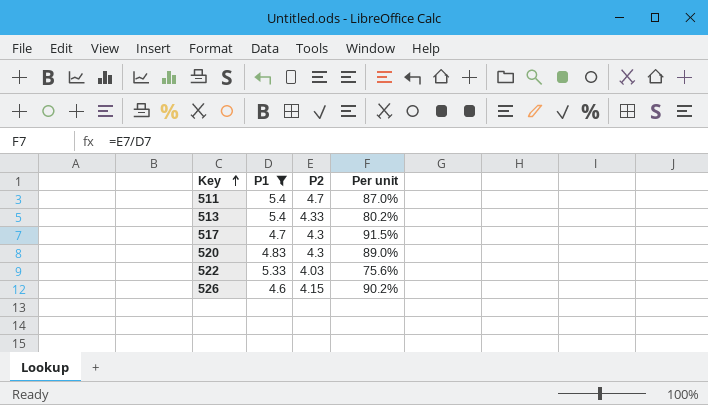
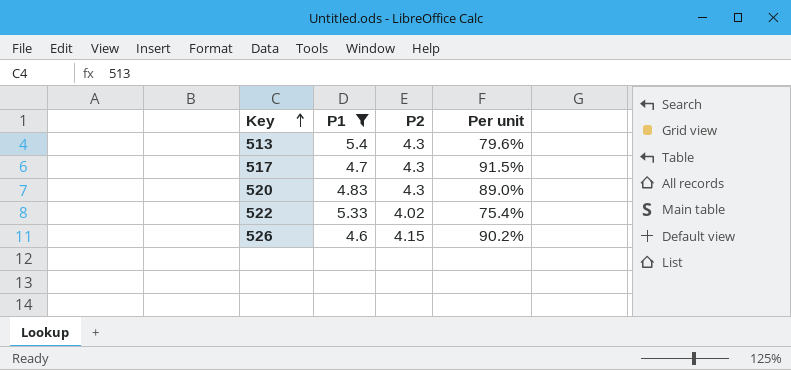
row 511: 5.4 | 4.7 | 87.0% -> none
513 | P2: 4.33 -> 4.3
513 | Per unit: 80.2% -> 79.6%
522 | P2: 4.03 -> 4.02
522 | Per unit: 75.6% -> 75.4%

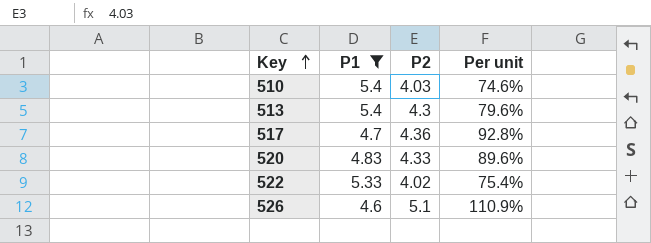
row 510: none -> 5.4 | 4.03 | 74.6%
517 | P2: 4.3 -> 4.36
517 | Per unit: 91.5% -> 92.8%
520 | P2: 4.3 -> 4.33
520 | Per unit: 89.0% -> 89.6%
526 | P2: 4.15 -> 5.1
526 | Per unit: 90.2% -> 110.9%

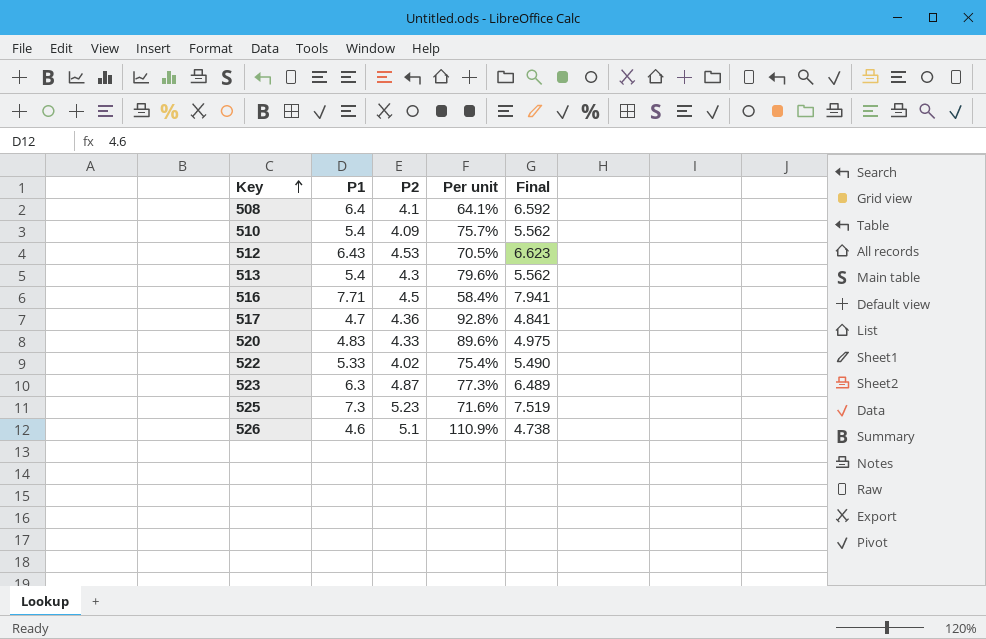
filter: P1 <= 5.4 -> none
column Final | formula: none -> [P1] * 1.03
510 | P2: 4.03 -> 4.09
510 | Per unit: 74.6% -> 75.7%

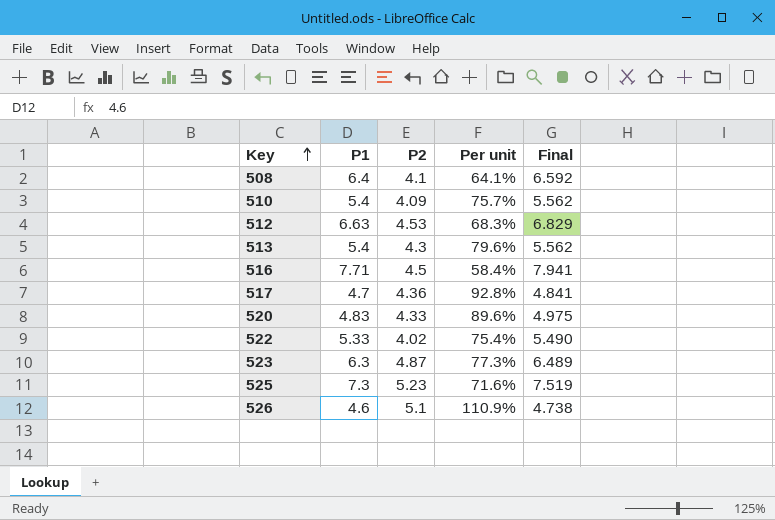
512 | P1: 6.43 -> 6.63
512 | Per unit: 70.5% -> 68.3%
512 | Final: 6.623 -> 6.829

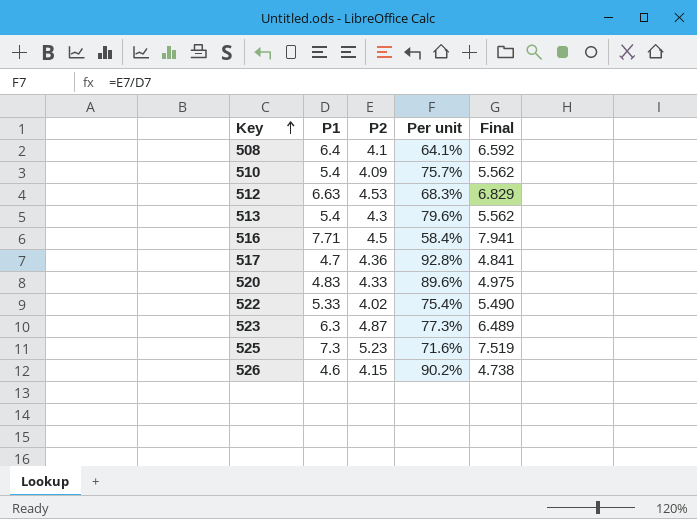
526 | P2: 5.1 -> 4.15
526 | Per unit: 110.9% -> 90.2%

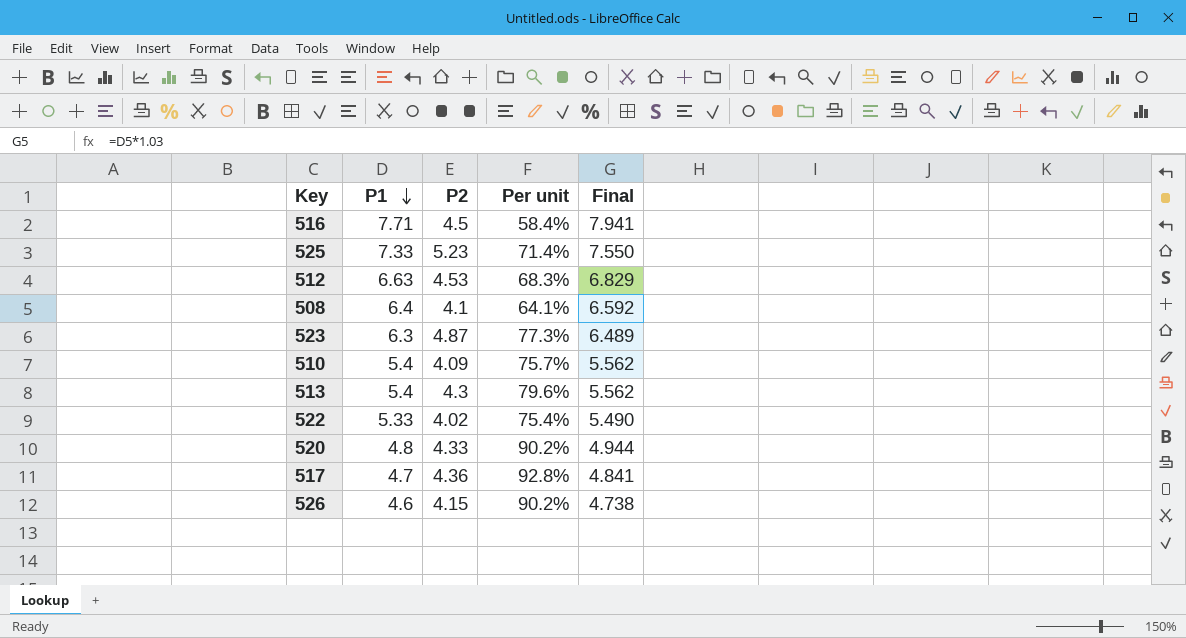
row order: Key ascending -> P1 descending
525 | P1: 7.3 -> 7.33
525 | Per unit: 71.6% -> 71.4%
525 | Final: 7.519 -> 7.550
520 | P1: 4.83 -> 4.8
520 | Per unit: 89.6% -> 90.2%
520 | Final: 4.975 -> 4.944

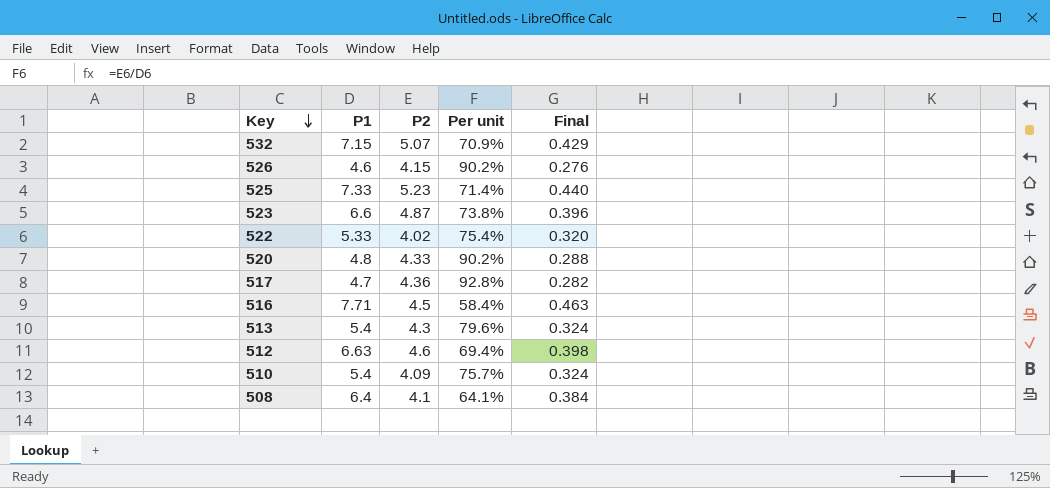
row order: P1 descending -> Key descending
column Final | formula: [P1] * 1.03 -> [P1] * 0.06
row 532: none -> 7.15 | 5.07 | 70.9% | 0.429
523 | P1: 6.3 -> 6.6
523 | Per unit: 77.3% -> 73.8%
512 | P2: 4.53 -> 4.6
512 | Per unit: 68.3% -> 69.4%

